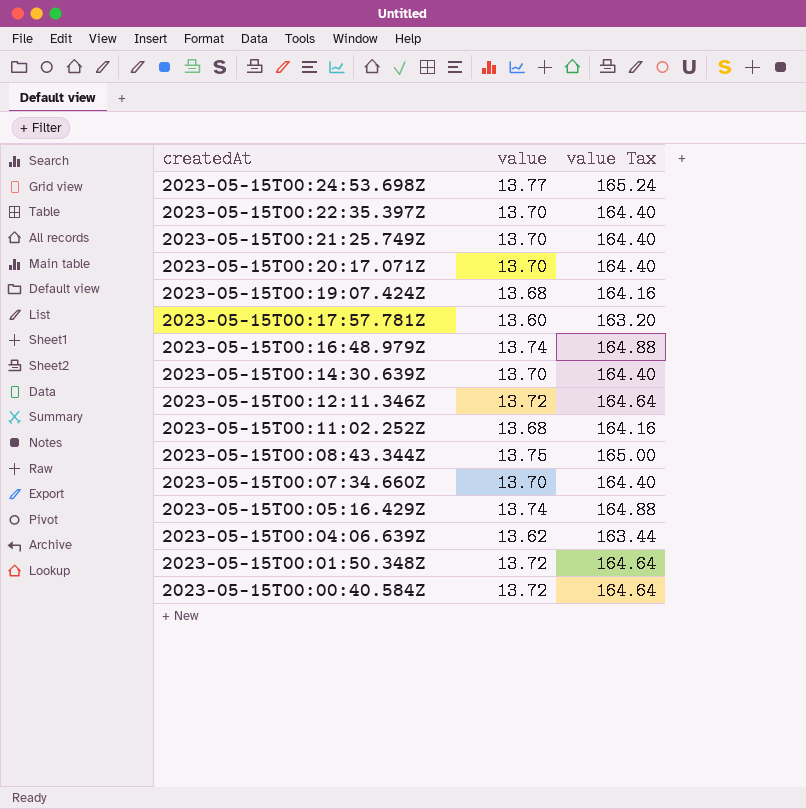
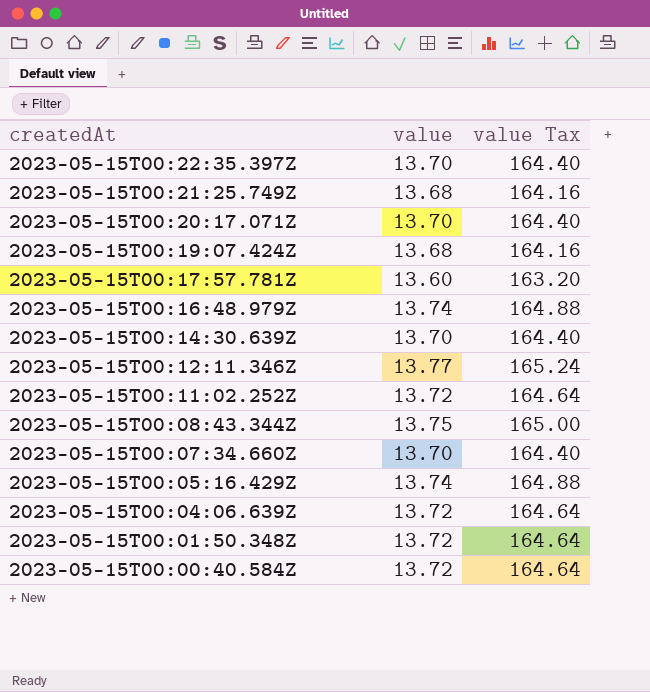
row 2023-05-15T00:24:53.698Z: 13.77 | 165.24 -> none
2023-05-15T00:21:25.749Z | value: 13.70 -> 13.68
2023-05-15T00:21:25.749Z | value Tax: 164.40 -> 164.16
2023-05-15T00:12:11.346Z | value: 13.72 -> 13.77
2023-05-15T00:12:11.346Z | value Tax: 164.64 -> 165.24
2023-05-15T00:11:02.252Z | value: 13.68 -> 13.72
2023-05-15T00:11:02.252Z | value Tax: 164.16 -> 164.64
2023-05-15T00:04:06.639Z | value: 13.62 -> 13.72
2023-05-15T00:04:06.639Z | value Tax: 163.44 -> 164.64

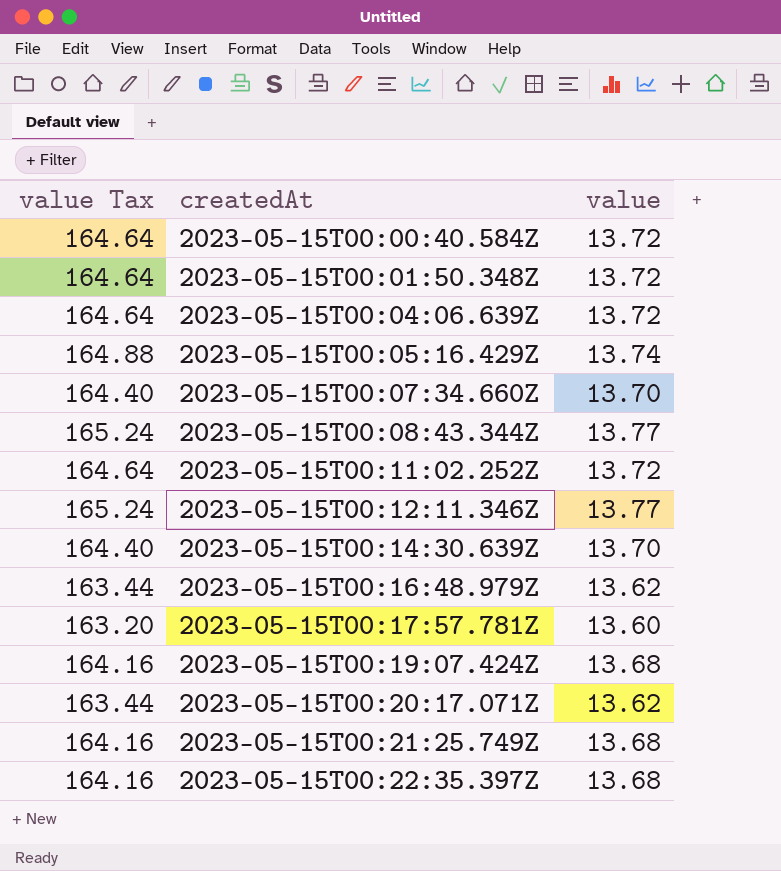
row order: createdAt descending -> createdAt ascending
column value Tax | position: 3 -> 1
2023-05-15T00:08:43.344Z | value Tax: 165.00 -> 165.24
2023-05-15T00:08:43.344Z | value: 13.75 -> 13.77
2023-05-15T00:16:48.979Z | value Tax: 164.88 -> 163.44
2023-05-15T00:16:48.979Z | value: 13.74 -> 13.62
2023-05-15T00:20:17.071Z | value Tax: 164.40 -> 163.44
2023-05-15T00:20:17.071Z | value: 13.70 -> 13.62
2023-05-15T00:22:35.397Z | value Tax: 164.40 -> 164.16
2023-05-15T00:22:35.397Z | value: 13.70 -> 13.68

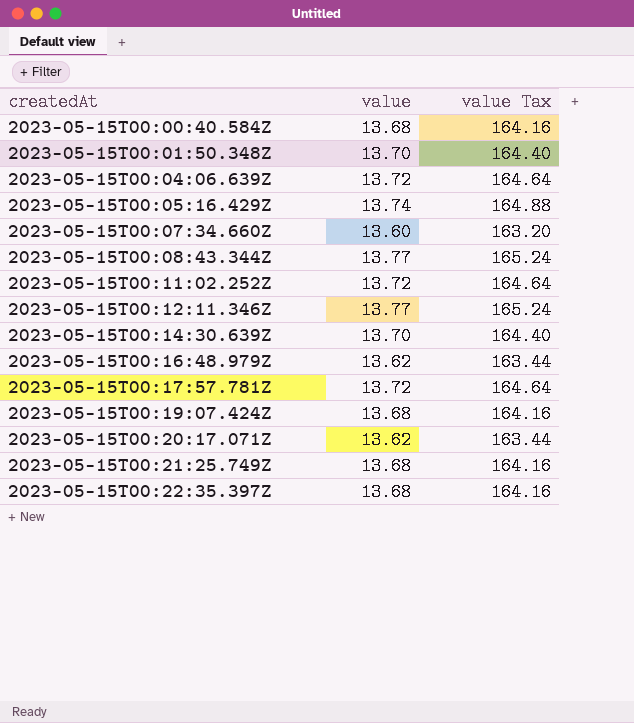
column value Tax | position: 1 -> 3
2023-05-15T00:00:40.584Z | value: 13.72 -> 13.68
2023-05-15T00:00:40.584Z | value Tax: 164.64 -> 164.16
2023-05-15T00:01:50.348Z | value: 13.72 -> 13.70
2023-05-15T00:01:50.348Z | value Tax: 164.64 -> 164.40
2023-05-15T00:07:34.660Z | value: 13.70 -> 13.60
2023-05-15T00:07:34.660Z | value Tax: 164.40 -> 163.20
2023-05-15T00:17:57.781Z | value: 13.60 -> 13.72
2023-05-15T00:17:57.781Z | value Tax: 163.20 -> 164.64

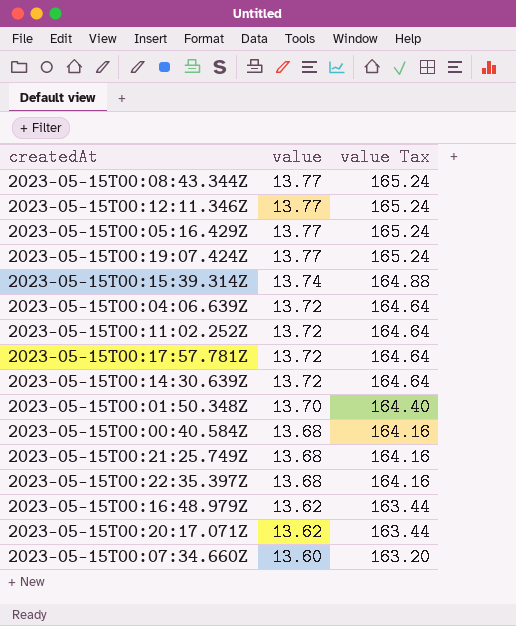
row order: createdAt ascending -> value descending
2023-05-15T00:05:16.429Z | value: 13.74 -> 13.77
2023-05-15T00:05:16.429Z | value Tax: 164.88 -> 165.24
2023-05-15T00:19:07.424Z | value: 13.68 -> 13.77
2023-05-15T00:19:07.424Z | value Tax: 164.16 -> 165.24
row 2023-05-15T00:15:39.314Z: none -> 13.74 | 164.88
2023-05-15T00:14:30.639Z | value: 13.70 -> 13.72
2023-05-15T00:14:30.639Z | value Tax: 164.40 -> 164.64

